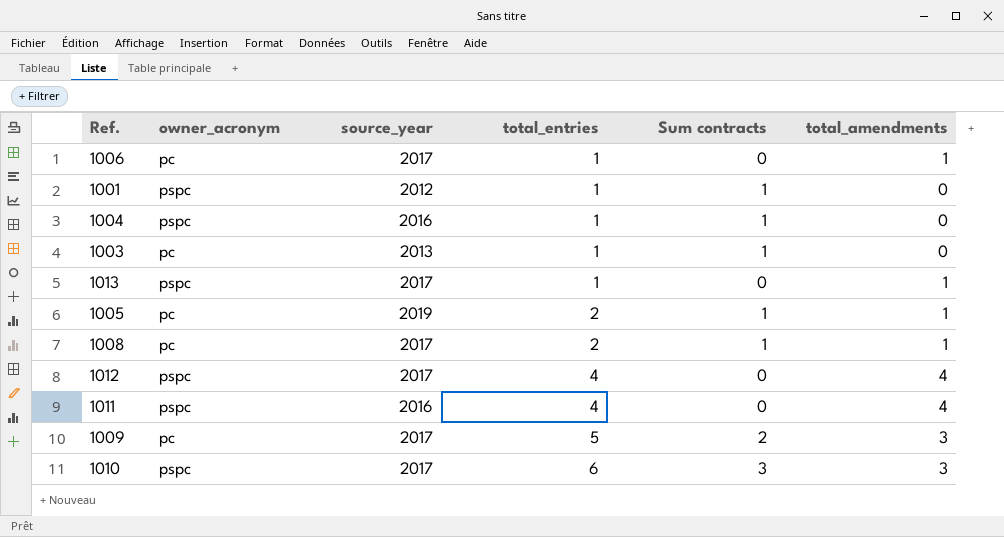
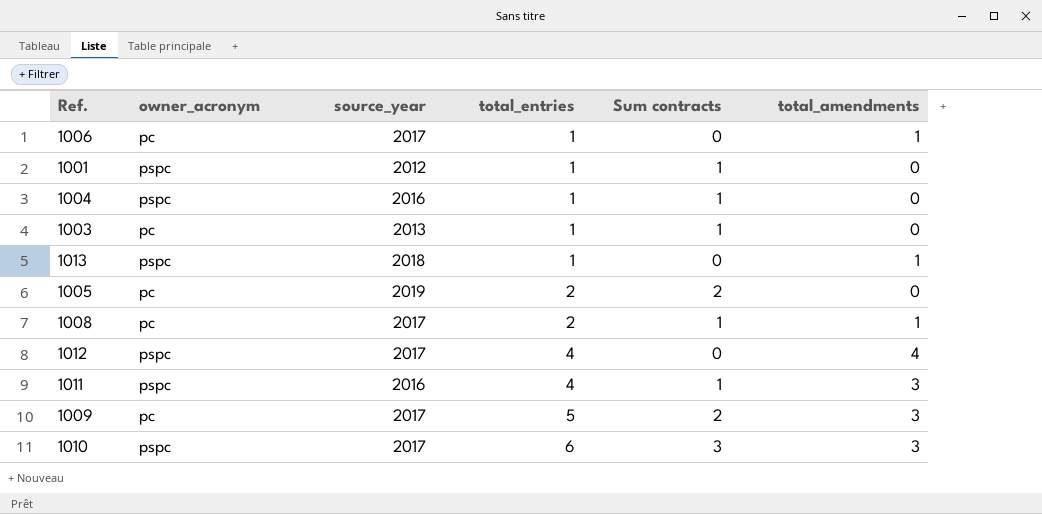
1013 | source_year: 2017 -> 2018
1005 | Sum contracts: 1 -> 2
1005 | total_amendments: 1 -> 0
1011 | Sum contracts: 0 -> 1
1011 | total_amendments: 4 -> 3

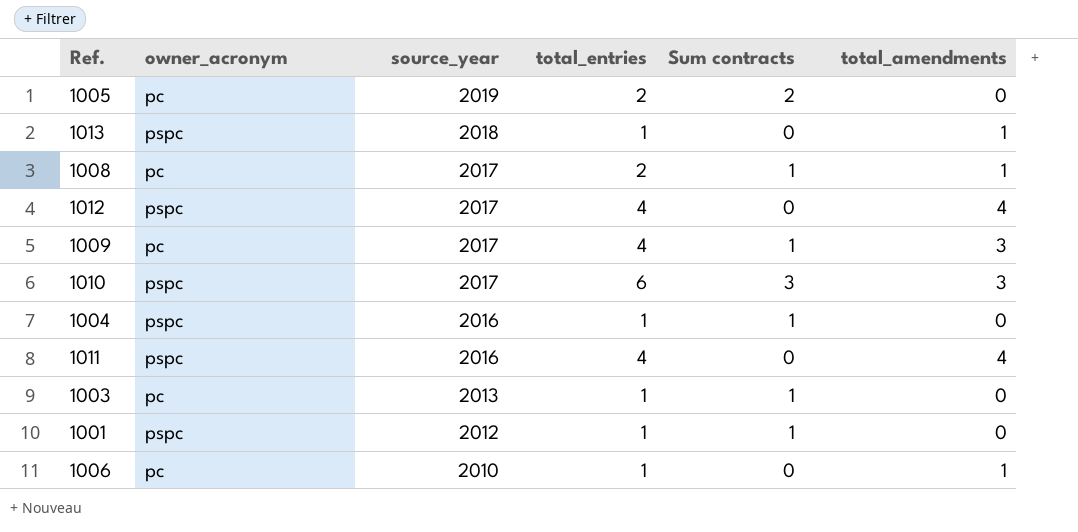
row order: total_entries ascending -> source_year descending
1009 | total_entries: 5 -> 4
1009 | Sum contracts: 2 -> 1
1011 | Sum contracts: 1 -> 0
1011 | total_amendments: 3 -> 4
1006 | source_year: 2017 -> 2010

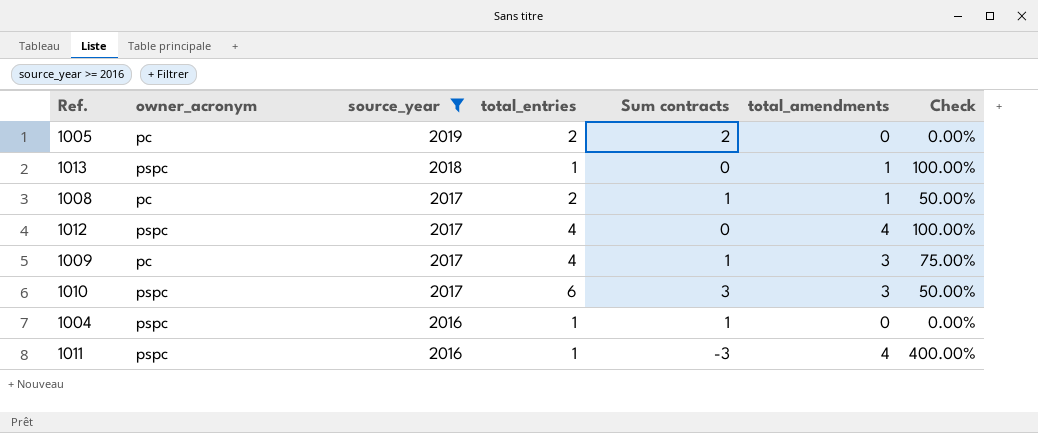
filter: none -> source_year >= 2016
column Check | formula: none -> [total_amendments] / [total_entries]
1011 | total_entries: 4 -> 1
1011 | Sum contracts: 0 -> -3

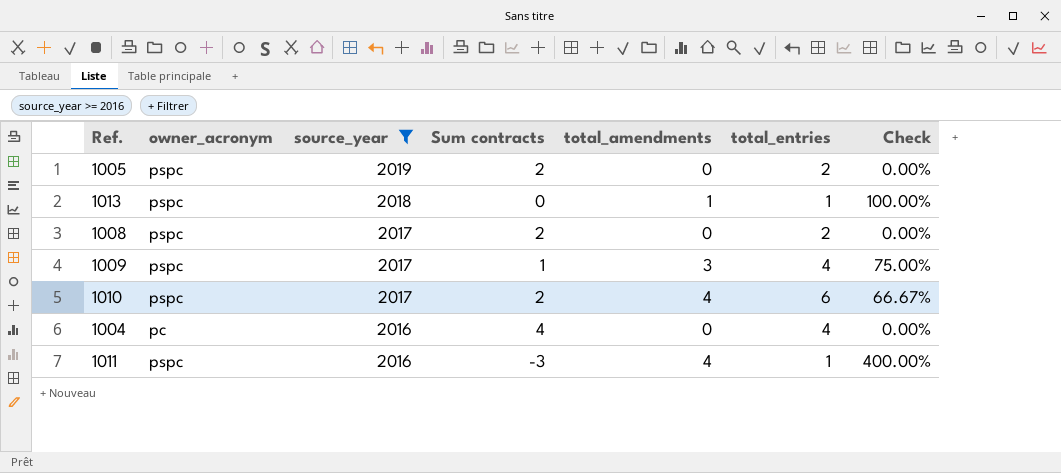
column total_entries | position: 4 -> 6
row 1012: pspc | 2017 | 4 | 0 | 4 | 100.00% -> none
1005 | owner_acronym: pc -> pspc
1008 | owner_acronym: pc -> pspc
1008 | Sum contracts: 1 -> 2
1008 | total_amendments: 1 -> 0
1008 | Check: 50.00% -> 0.00%
1009 | owner_acronym: pc -> pspc
1010 | Sum contracts: 3 -> 2
1010 | total_amendments: 3 -> 4
1010 | Check: 50.00% -> 66.67%
1004 | owner_acronym: pspc -> pc
1004 | Sum contracts: 1 -> 4
1004 | total_entries: 1 -> 4

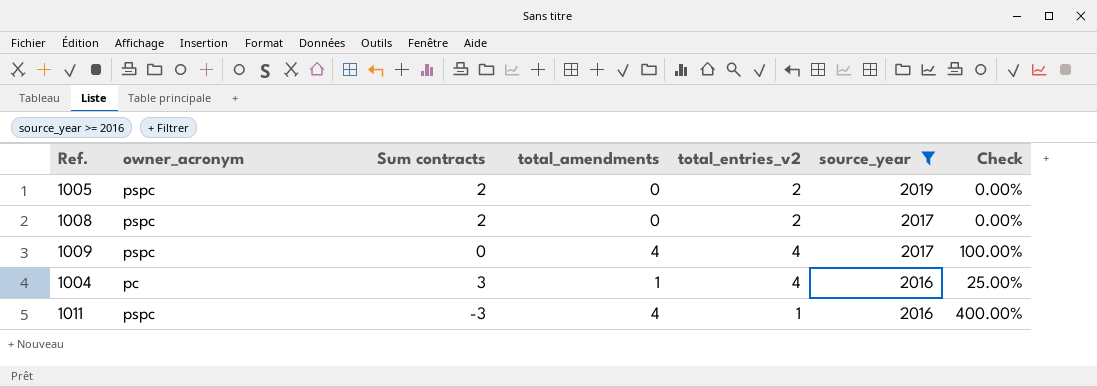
column name: total_entries -> total_entries_v2
column source_year | position: 3 -> 6
row 1013: pspc | 2018 | 0 | 1 | 1 | 100.00% -> none
row 1010: pspc | 2017 | 2 | 4 | 6 | 66.67% -> none
1009 | Sum contracts: 1 -> 0
1009 | total_amendments: 3 -> 4
1009 | Check: 75.00% -> 100.00%
1004 | Sum contracts: 4 -> 3
1004 | total_amendments: 0 -> 1
1004 | Check: 0.00% -> 25.00%

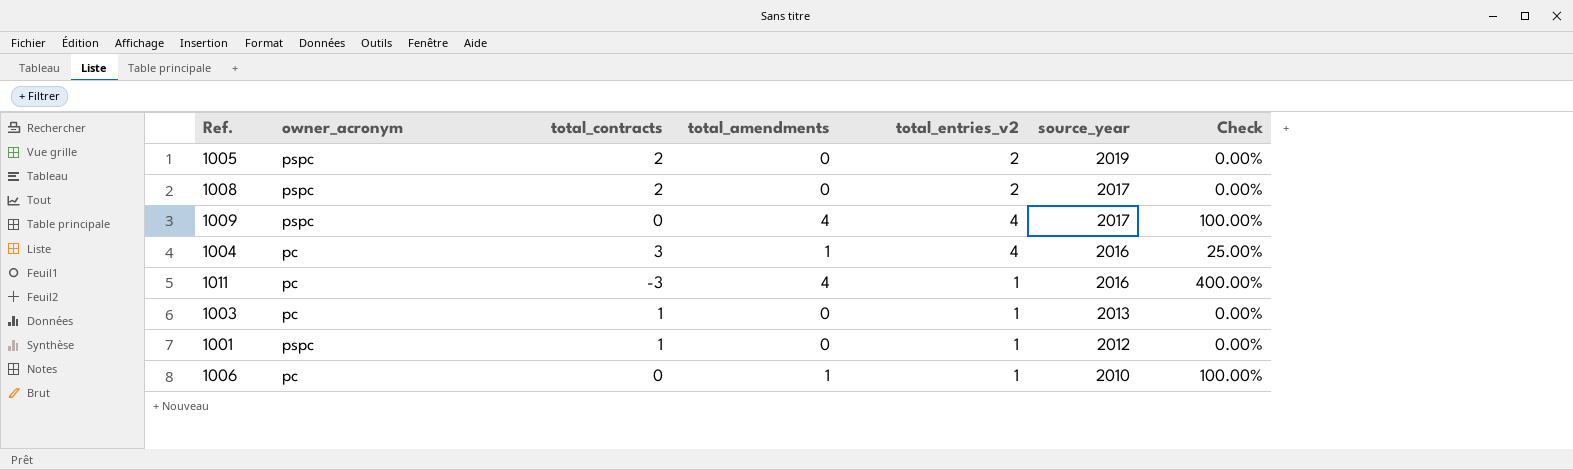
filter: source_year >= 2016 -> none
column name: Sum contracts -> total_contracts
1011 | owner_acronym: pspc -> pc

